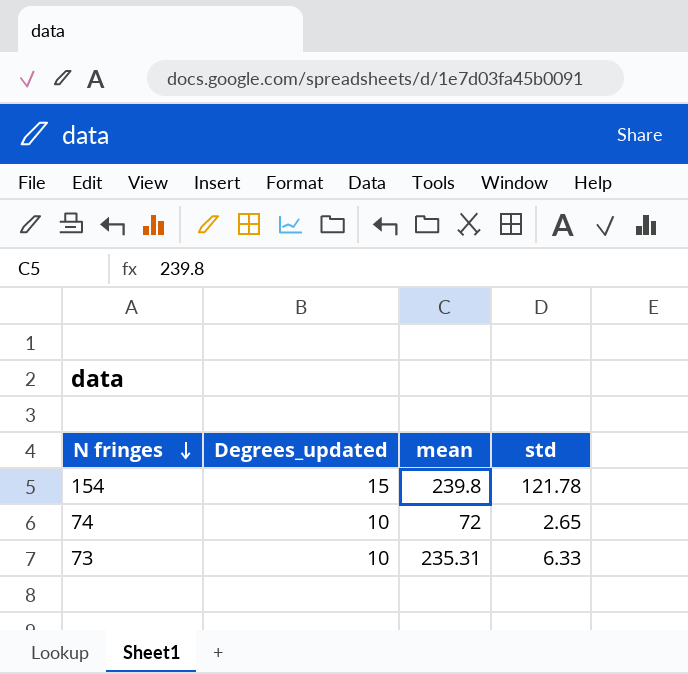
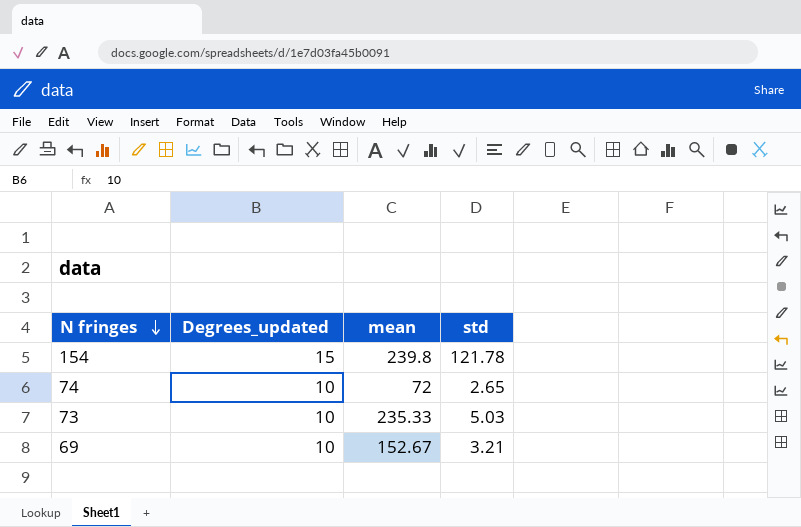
73 | mean: 235.31 -> 235.33
73 | std: 6.33 -> 5.03
row 69: none -> 10 | 152.67 | 3.21

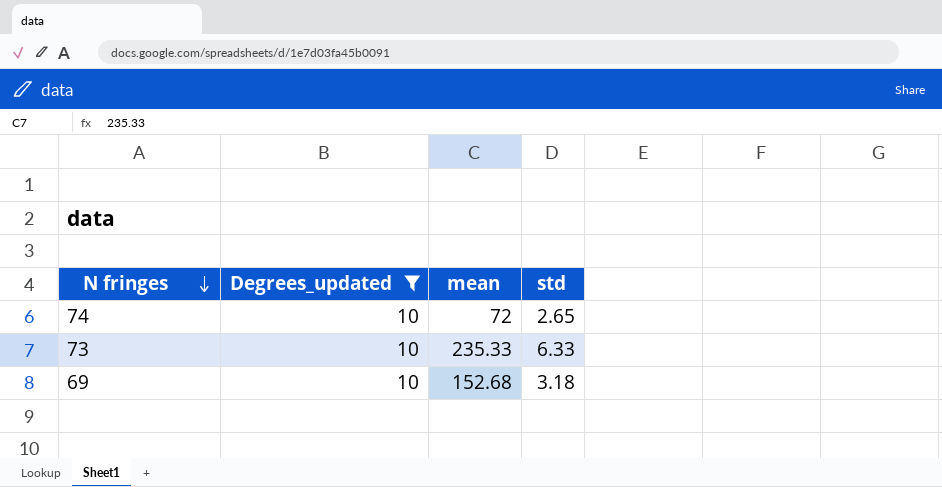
filter: none -> Degrees_updated = 10
73 | std: 5.03 -> 6.33
69 | mean: 152.67 -> 152.68
69 | std: 3.21 -> 3.18

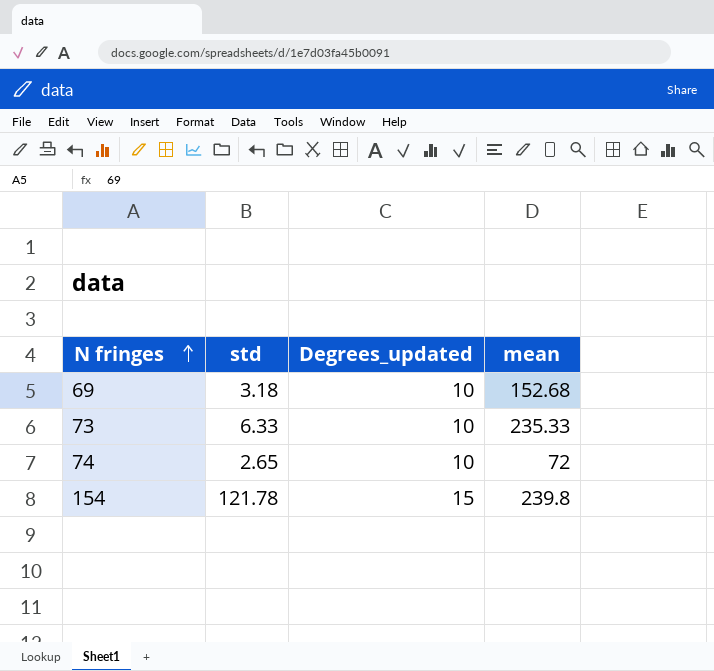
filter: Degrees_updated = 10 -> none
row order: N fringes descending -> N fringes ascending
column std | position: 4 -> 2

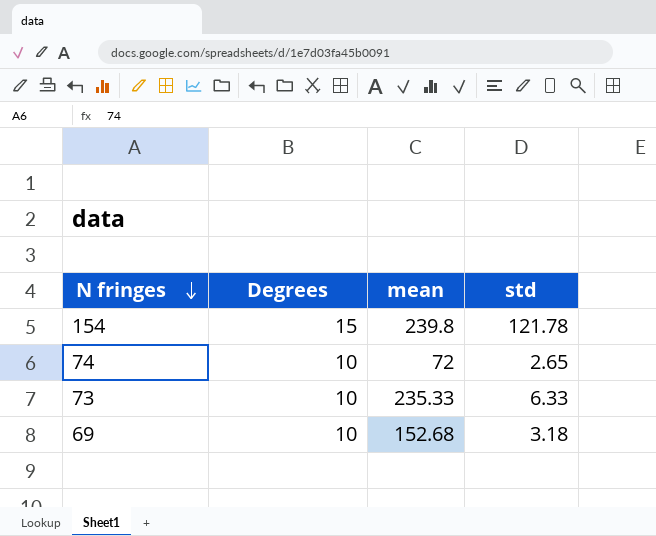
row order: N fringes ascending -> N fringes descending
column name: Degrees_updated -> Degrees
column std | position: 2 -> 4

